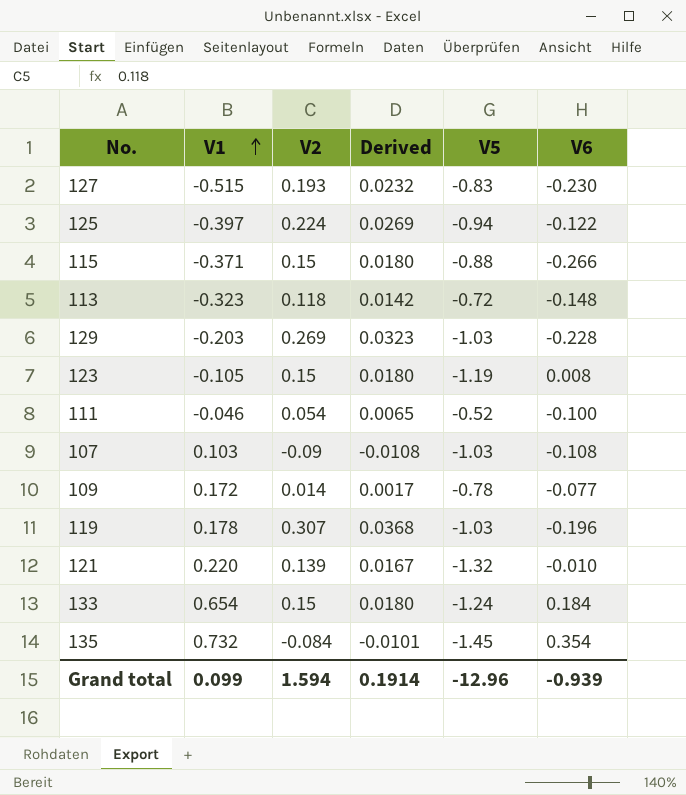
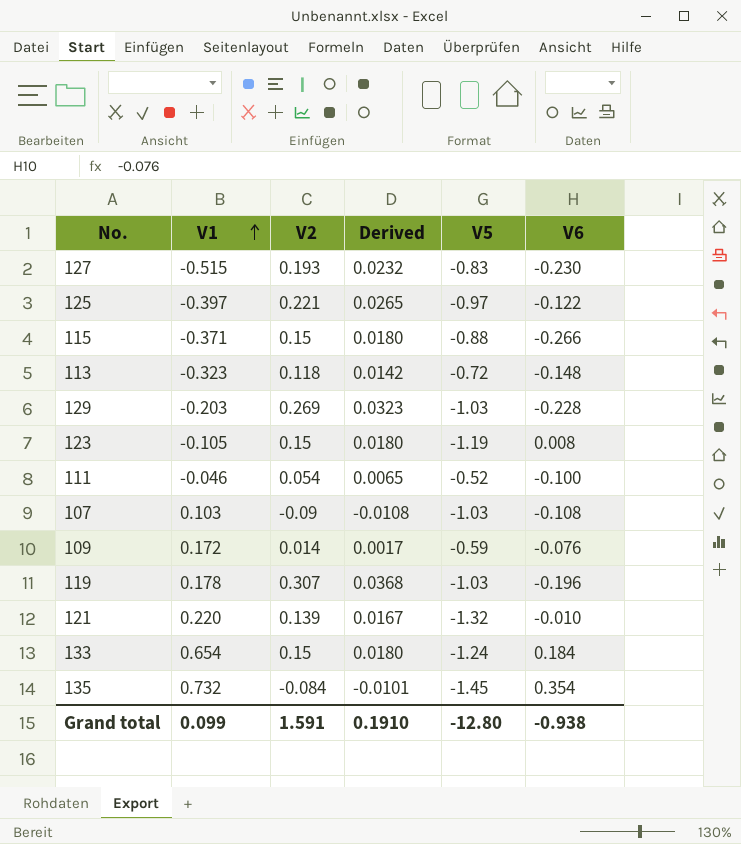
125 | V2: 0.224 -> 0.221
125 | Derived: 0.0269 -> 0.0265
125 | V5: -0.94 -> -0.97
109 | V5: -0.78 -> -0.59
109 | V6: -0.077 -> -0.076
Grand total | V2: 1.594 -> 1.591
Grand total | Derived: 0.1914 -> 0.1910
Grand total | V5: -12.96 -> -12.80
Grand total | V6: -0.939 -> -0.938

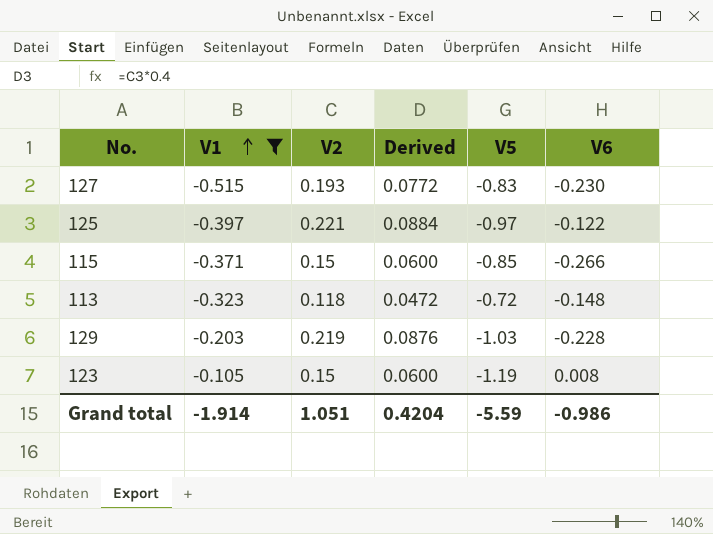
filter: none -> V1 <= -0.105
column Derived | formula: [V2] * 0.12 -> [V2] * 0.4
115 | V5: -0.88 -> -0.85
129 | V2: 0.269 -> 0.219
Grand total | V1: 0.099 -> -1.914
Grand total | V2: 1.591 -> 1.051
Grand total | Derived: 0.1910 -> 0.4204
Grand total | V5: -12.80 -> -5.59
Grand total | V6: -0.938 -> -0.986

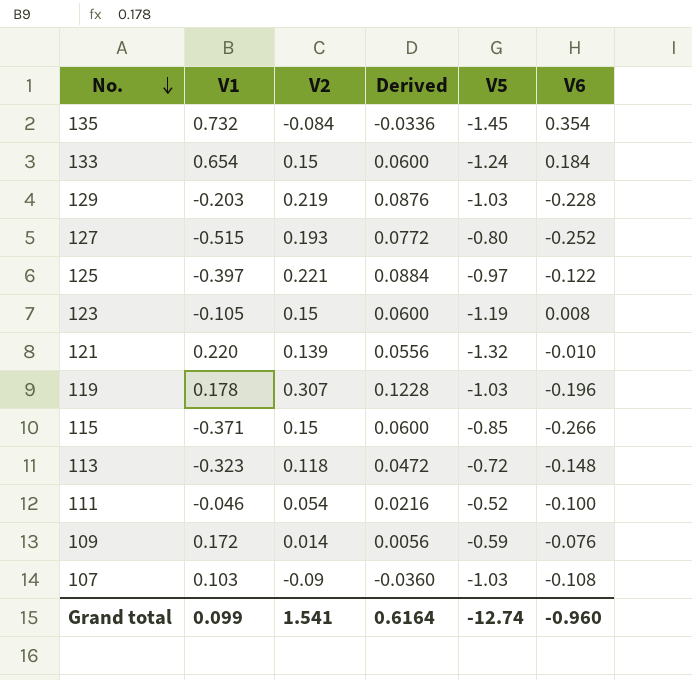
filter: V1 <= -0.105 -> none
row order: V1 ascending -> No. descending
127 | V5: -0.83 -> -0.80
127 | V6: -0.230 -> -0.252
Grand total | V1: -1.914 -> 0.099
Grand total | V2: 1.051 -> 1.541
Grand total | Derived: 0.4204 -> 0.6164
Grand total | V5: -5.59 -> -12.74
Grand total | V6: -0.986 -> -0.960

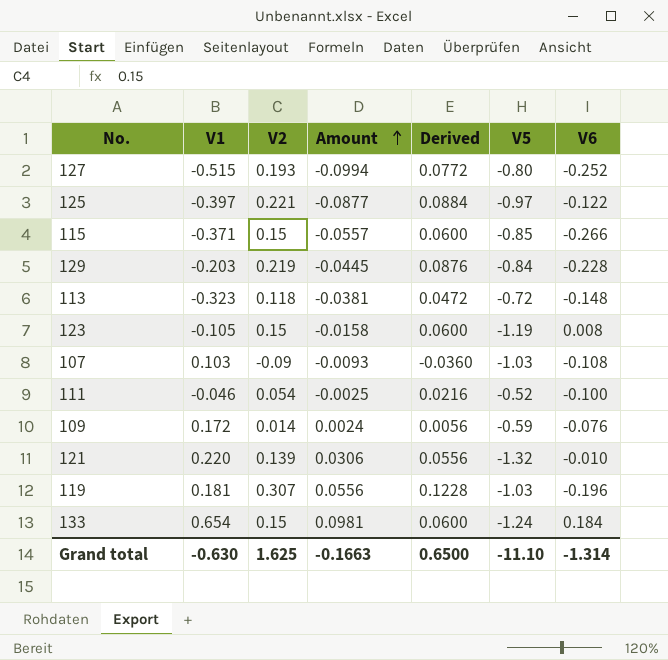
row order: No. descending -> Amount ascending
column Amount | formula: none -> [V1] * [V2]
row 135: 0.732 | -0.084 | -0.0336 | -1.45 | 0.354 -> none
129 | V5: -1.03 -> -0.84
119 | V1: 0.178 -> 0.181
Grand total | V1: 0.099 -> -0.630
Grand total | V2: 1.541 -> 1.625
Grand total | Derived: 0.6164 -> 0.6500
Grand total | V5: -12.74 -> -11.10
Grand total | V6: -0.960 -> -1.314

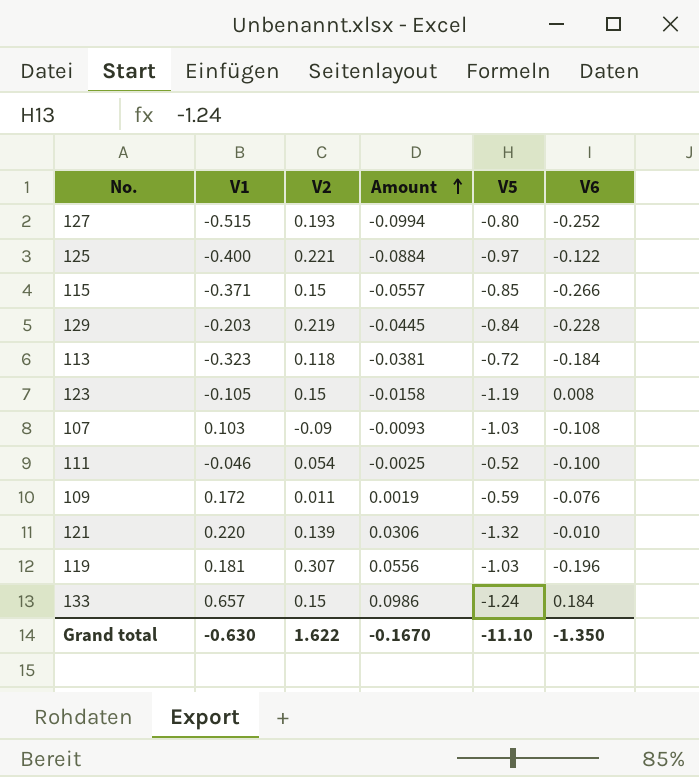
column Derived | formula: [V2] * 0.4 -> none
125 | V1: -0.397 -> -0.400
125 | Amount: -0.0877 -> -0.0884
113 | V6: -0.148 -> -0.184
109 | V2: 0.014 -> 0.011
109 | Amount: 0.0024 -> 0.0019
133 | V1: 0.654 -> 0.657
133 | Amount: 0.0981 -> 0.0986
Grand total | V2: 1.625 -> 1.622
Grand total | Amount: -0.1663 -> -0.1670
Grand total | V6: -1.314 -> -1.350

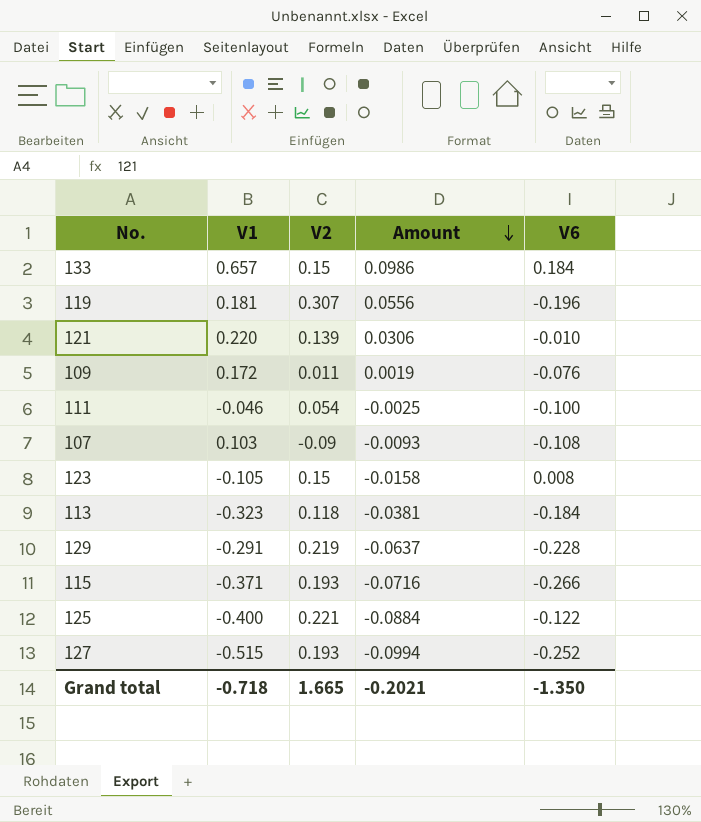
row order: Amount ascending -> Amount descending
column V5 | position: 5 -> none
129 | V1: -0.203 -> -0.291
129 | Amount: -0.0445 -> -0.0637
115 | V2: 0.15 -> 0.193
115 | Amount: -0.0557 -> -0.0716
Grand total | V1: -0.630 -> -0.718
Grand total | V2: 1.622 -> 1.665
Grand total | Amount: -0.1670 -> -0.2021

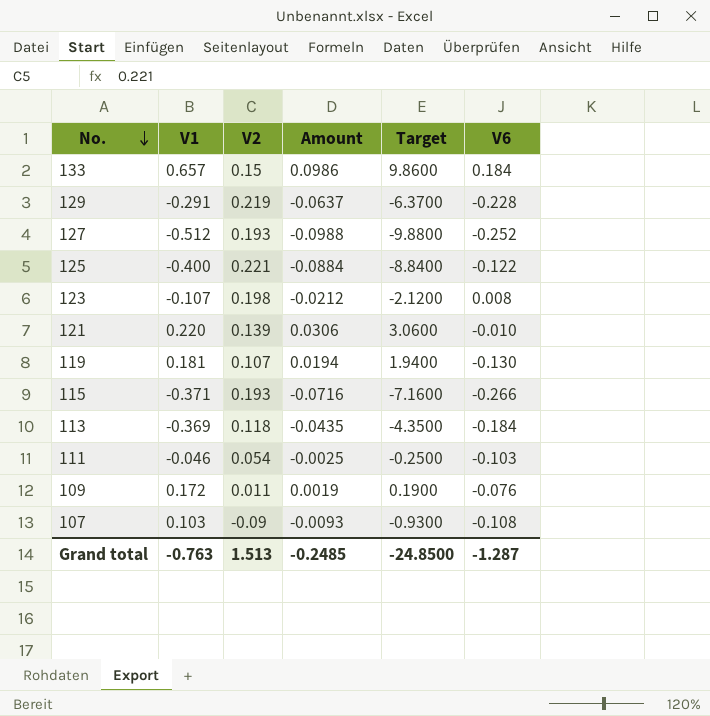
row order: Amount descending -> No. descending
column Target | formula: none -> [Amount] * 100
127 | V1: -0.515 -> -0.512
127 | Amount: -0.0994 -> -0.0988
123 | V1: -0.105 -> -0.107
123 | V2: 0.15 -> 0.198
123 | Amount: -0.0158 -> -0.0212
119 | V2: 0.307 -> 0.107
119 | Amount: 0.0556 -> 0.0194
119 | V6: -0.196 -> -0.130
113 | V1: -0.323 -> -0.369
113 | Amount: -0.0381 -> -0.0435
111 | V6: -0.100 -> -0.103
Grand total | V1: -0.718 -> -0.763
Grand total | V2: 1.665 -> 1.513
Grand total | Amount: -0.2021 -> -0.2485
Grand total | V6: -1.350 -> -1.287

